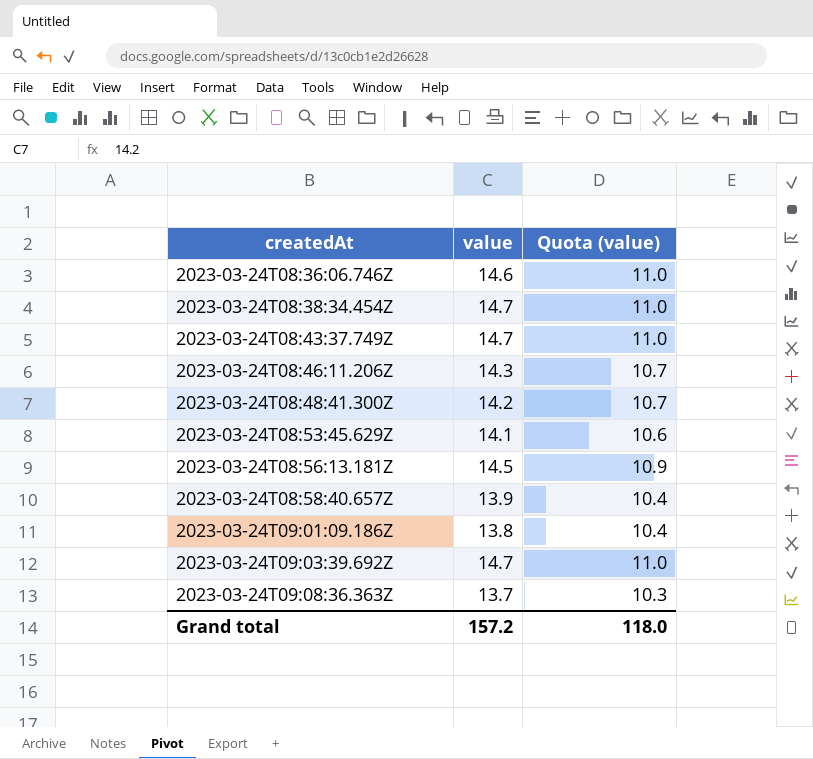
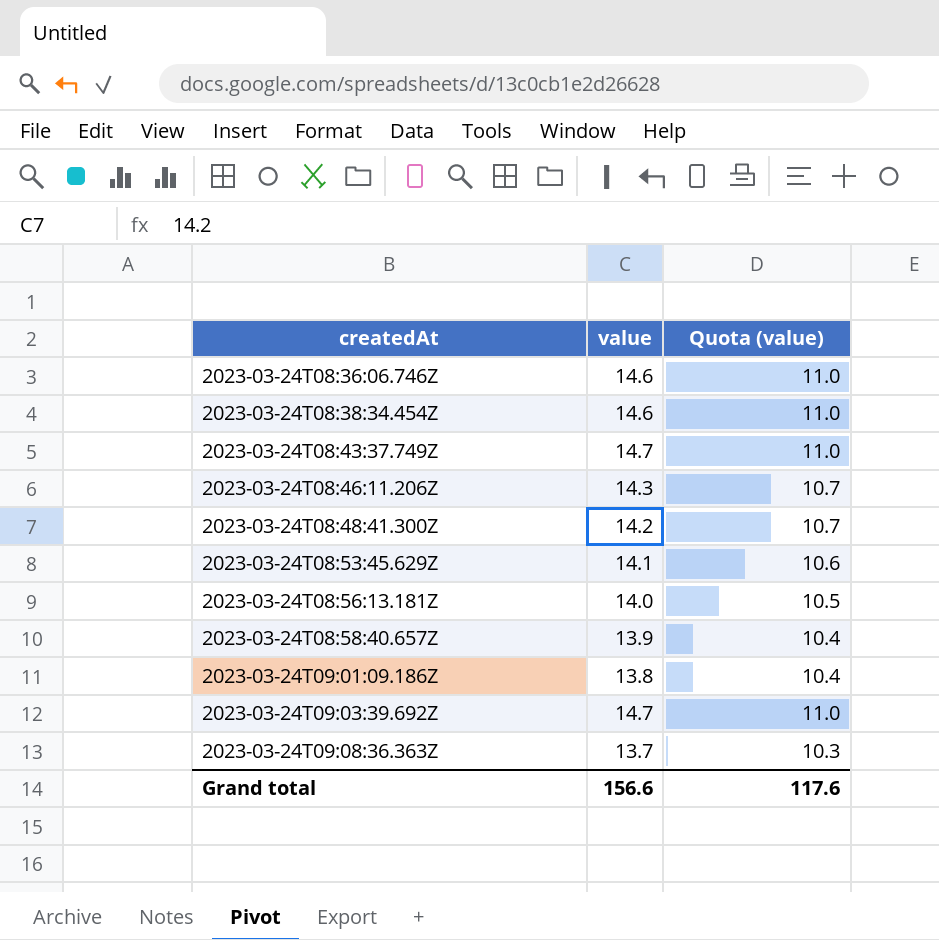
2023-03-24T08:38:34.454Z | value: 14.7 -> 14.6
2023-03-24T08:56:13.181Z | value: 14.5 -> 14.0
2023-03-24T08:56:13.181Z | Quota (value): 10.9 -> 10.5
Grand total | value: 157.2 -> 156.6
Grand total | Quota (value): 118.0 -> 117.6

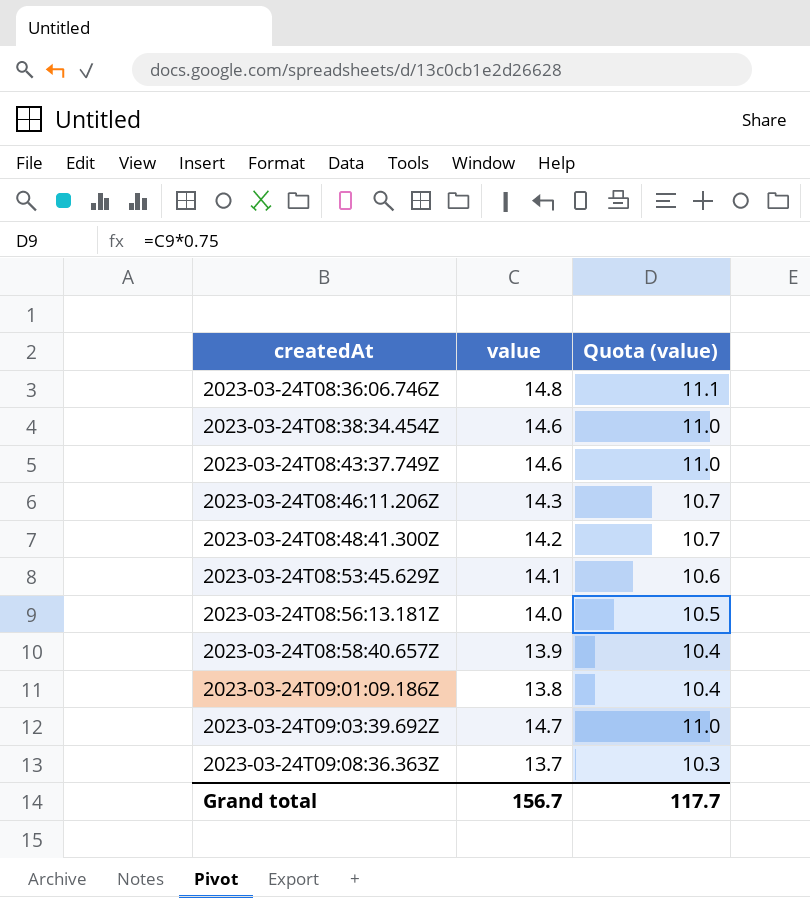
2023-03-24T08:36:06.746Z | value: 14.6 -> 14.8
2023-03-24T08:36:06.746Z | Quota (value): 11.0 -> 11.1
2023-03-24T08:43:37.749Z | value: 14.7 -> 14.6
Grand total | value: 156.6 -> 156.7
Grand total | Quota (value): 117.6 -> 117.7

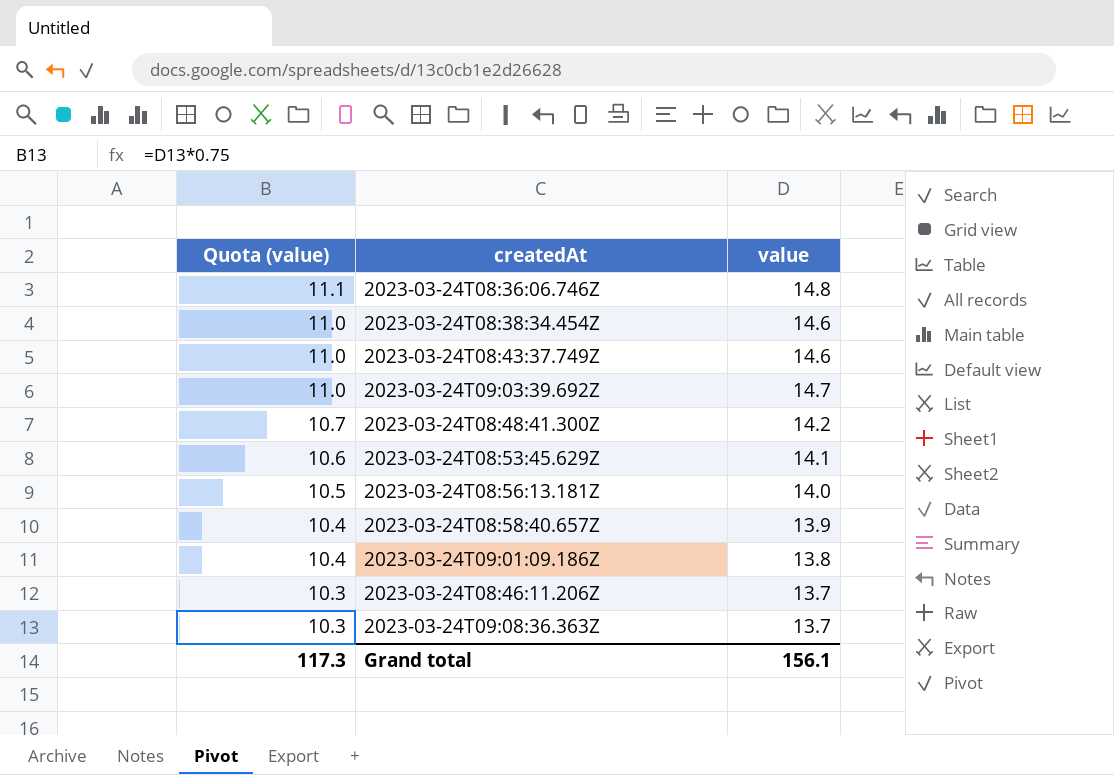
row order: createdAt ascending -> Quota (value) descending
column Quota (value) | position: 3 -> 1
2023-03-24T08:46:11.206Z | Quota (value): 10.7 -> 10.3
2023-03-24T08:46:11.206Z | value: 14.3 -> 13.7
Grand total | Quota (value): 117.7 -> 117.3
Grand total | value: 156.7 -> 156.1

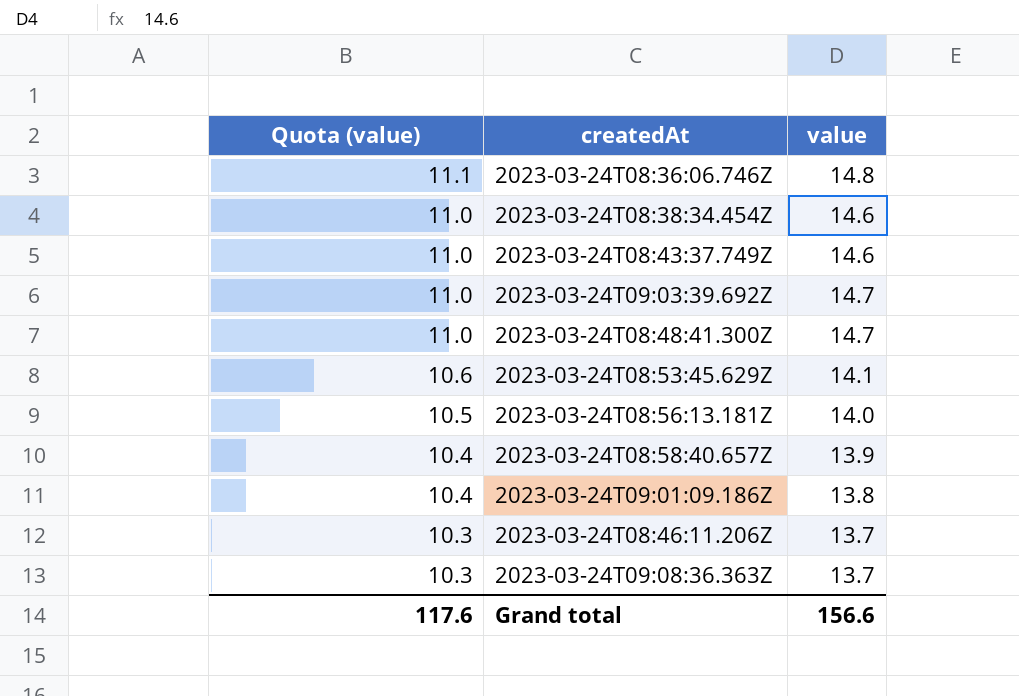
2023-03-24T08:48:41.300Z | Quota (value): 10.7 -> 11.0
2023-03-24T08:48:41.300Z | value: 14.2 -> 14.7
Grand total | Quota (value): 117.3 -> 117.6
Grand total | value: 156.1 -> 156.6

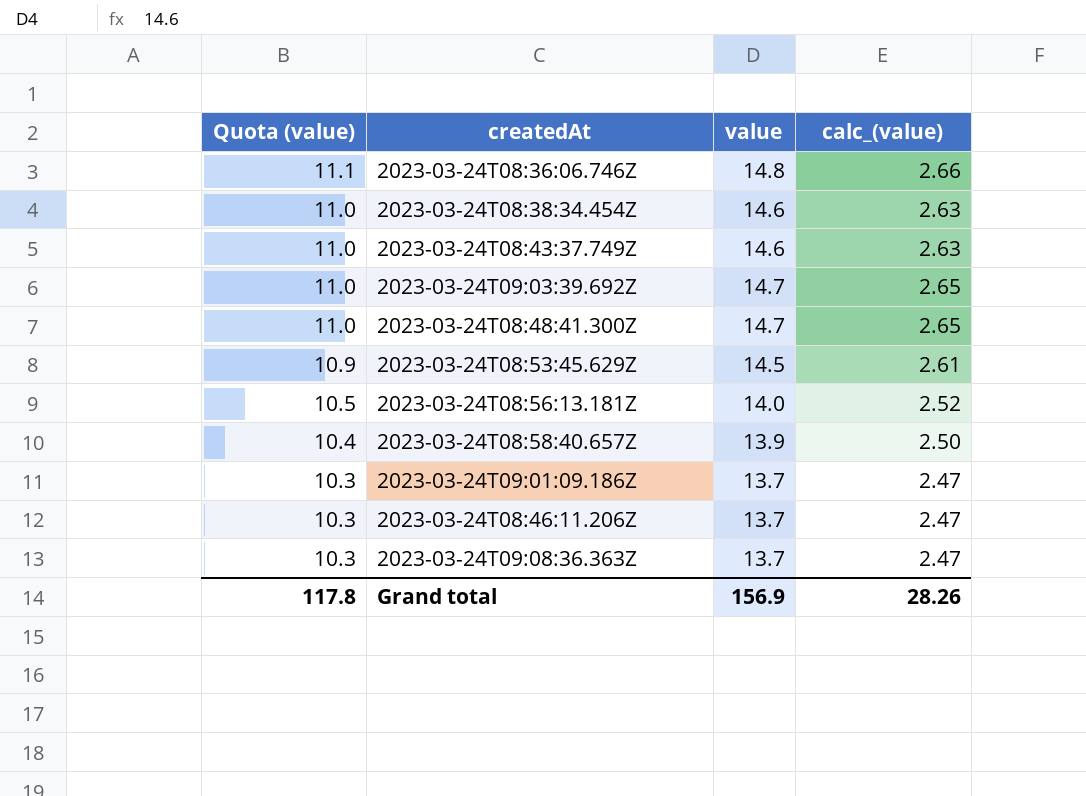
column calc_(value) | formula: none -> [value] * 0.18
2023-03-24T08:53:45.629Z | Quota (value): 10.6 -> 10.9
2023-03-24T08:53:45.629Z | value: 14.1 -> 14.5
2023-03-24T09:01:09.186Z | Quota (value): 10.4 -> 10.3
2023-03-24T09:01:09.186Z | value: 13.8 -> 13.7
Grand total | Quota (value): 117.6 -> 117.8
Grand total | value: 156.6 -> 156.9

